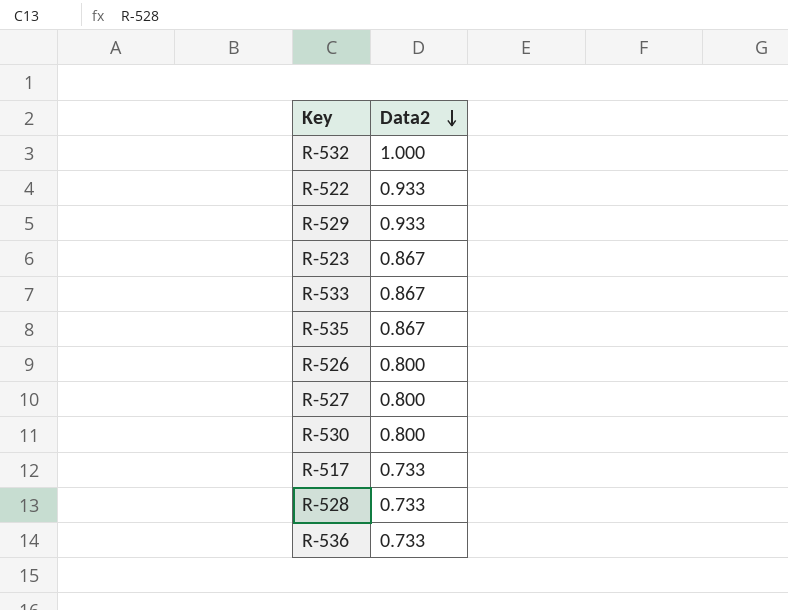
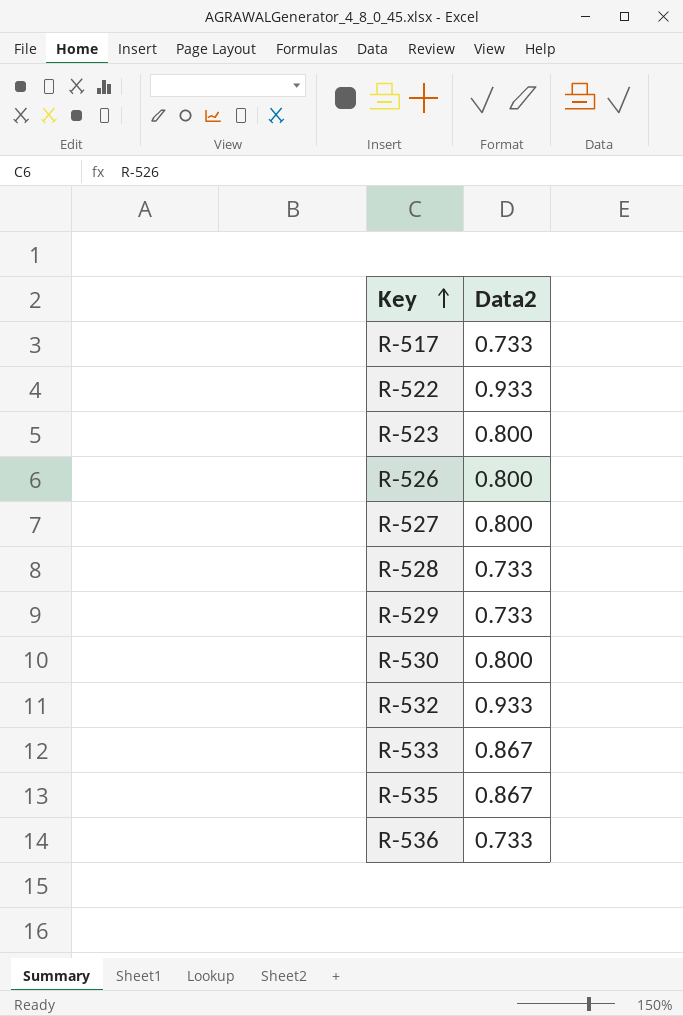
row order: Data2 descending -> Key ascending
R-523 | Data2: 0.867 -> 0.800
R-529 | Data2: 0.933 -> 0.733
R-532 | Data2: 1.000 -> 0.933

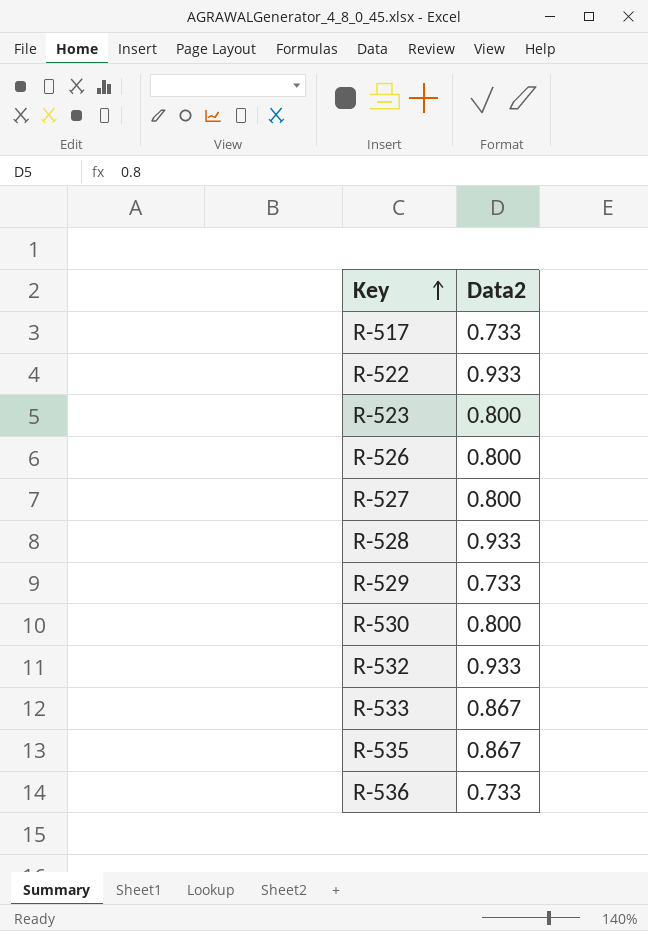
R-528 | Data2: 0.733 -> 0.933

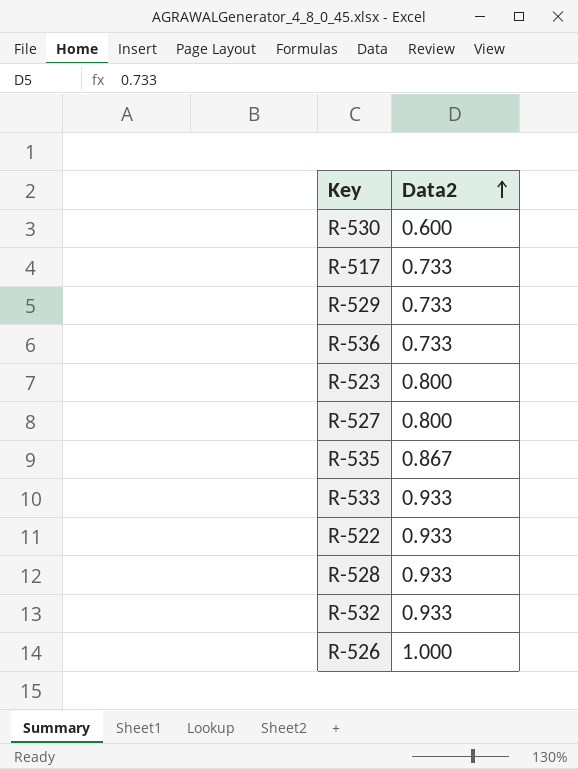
row order: Key ascending -> Data2 ascending
R-530 | Data2: 0.800 -> 0.600
R-533 | Data2: 0.867 -> 0.933
R-526 | Data2: 0.800 -> 1.000

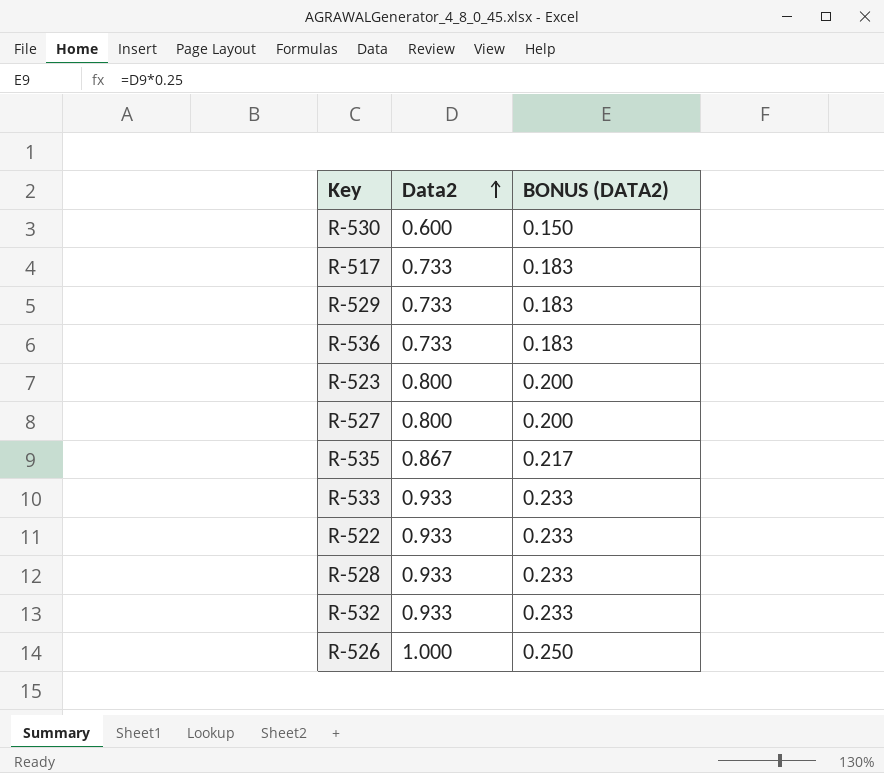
column BONUS (DATA2) | formula: none -> [Data2] * 0.25

